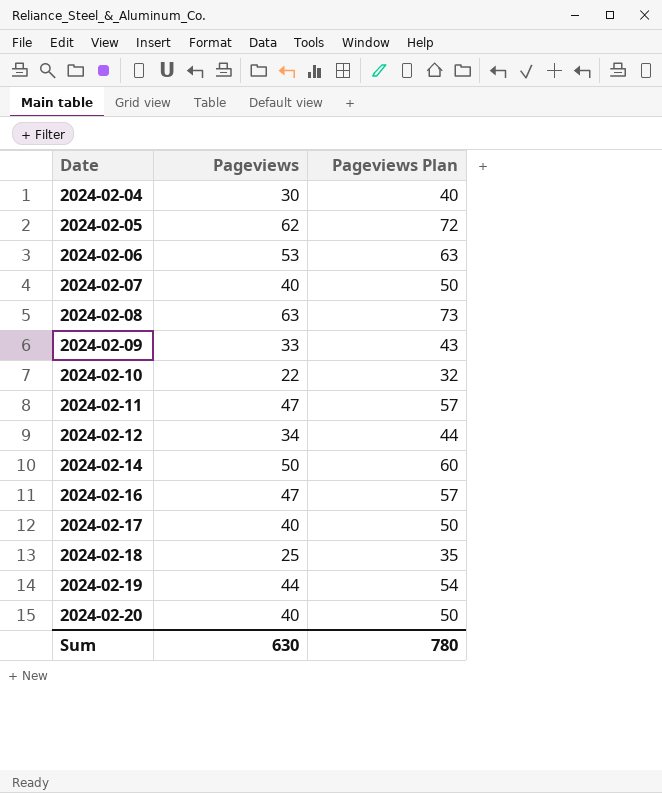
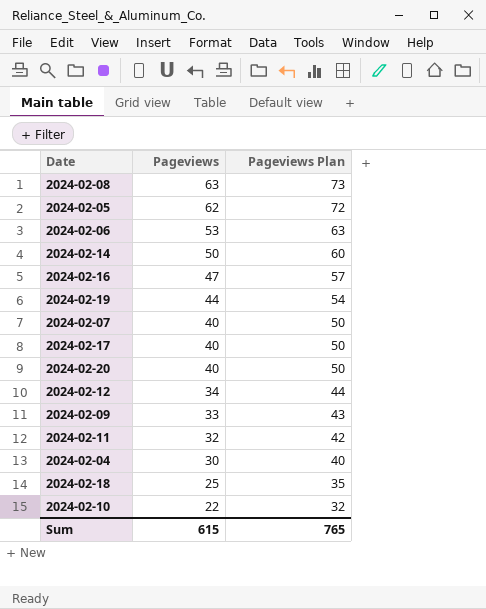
row order: Date ascending -> Pageviews descending
2024-02-11 | Pageviews: 47 -> 32
2024-02-11 | Pageviews Plan: 57 -> 42
Sum | Pageviews: 630 -> 615
Sum | Pageviews Plan: 780 -> 765

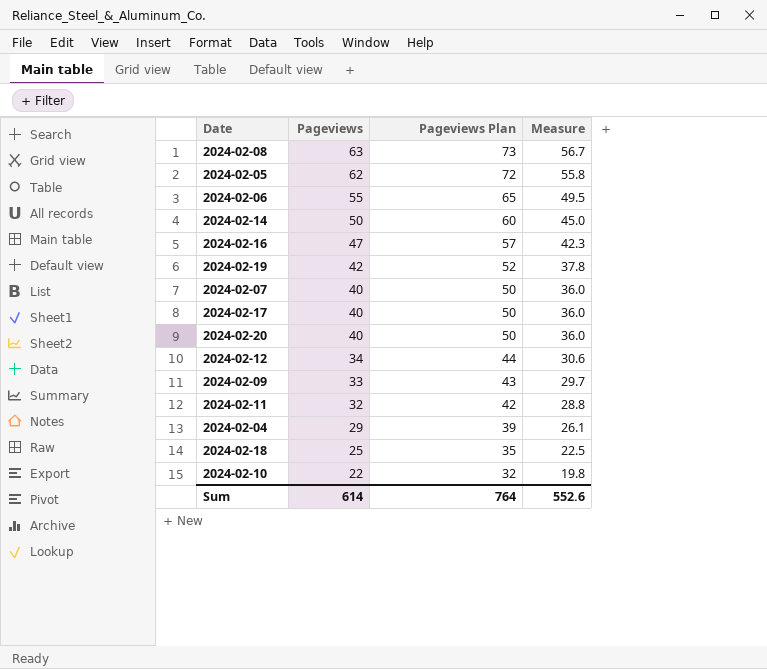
column Measure | formula: none -> [Pageviews] * 0.9
2024-02-06 | Pageviews: 53 -> 55
2024-02-06 | Pageviews Plan: 63 -> 65
2024-02-19 | Pageviews: 44 -> 42
2024-02-19 | Pageviews Plan: 54 -> 52
2024-02-04 | Pageviews: 30 -> 29
2024-02-04 | Pageviews Plan: 40 -> 39
Sum | Pageviews: 615 -> 614
Sum | Pageviews Plan: 765 -> 764

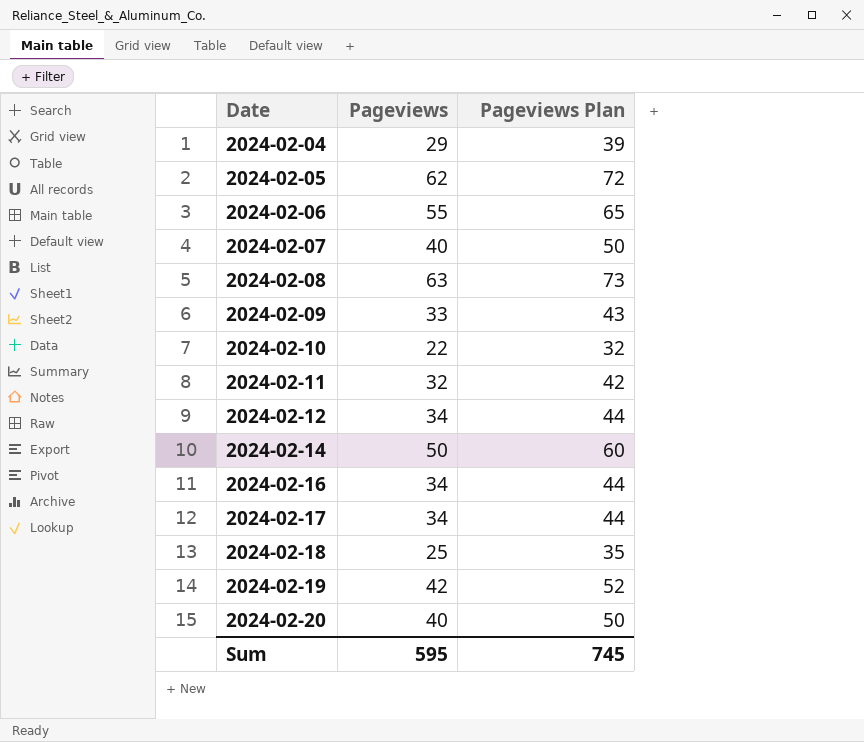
row order: Pageviews descending -> Date ascending
column Measure | formula: [Pageviews] * 0.9 -> none
2024-02-16 | Pageviews: 47 -> 34
2024-02-16 | Pageviews Plan: 57 -> 44
2024-02-17 | Pageviews: 40 -> 34
2024-02-17 | Pageviews Plan: 50 -> 44
Sum | Pageviews: 614 -> 595
Sum | Pageviews Plan: 764 -> 745

